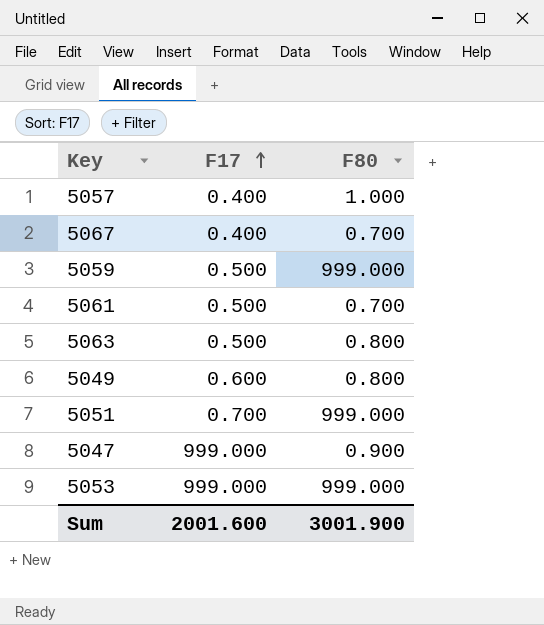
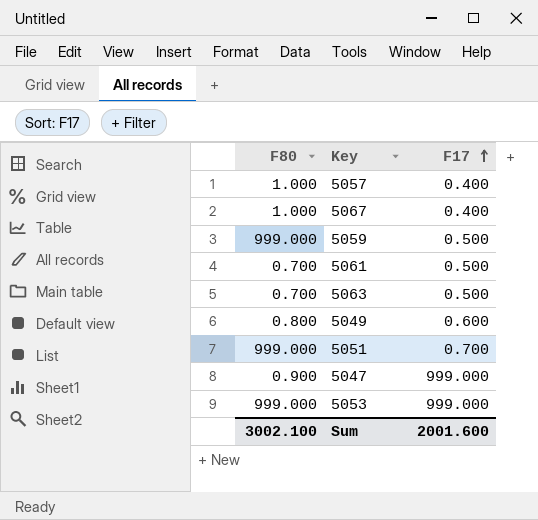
column F80 | position: 3 -> 1
5067 | F80: 0.700 -> 1.000
5063 | F80: 0.800 -> 0.700
Sum | F80: 3001.900 -> 3002.100

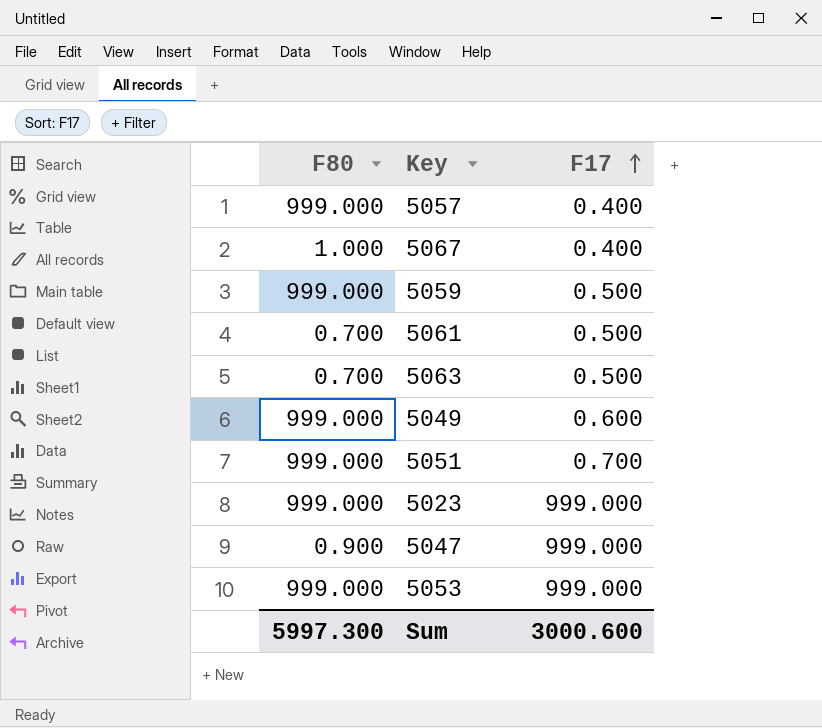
5057 | F80: 1.000 -> 999.000
5049 | F80: 0.800 -> 999.000
row 5023: none -> 999.000 | 999.000
Sum | F80: 3002.100 -> 5997.300
Sum | F17: 2001.600 -> 3000.600

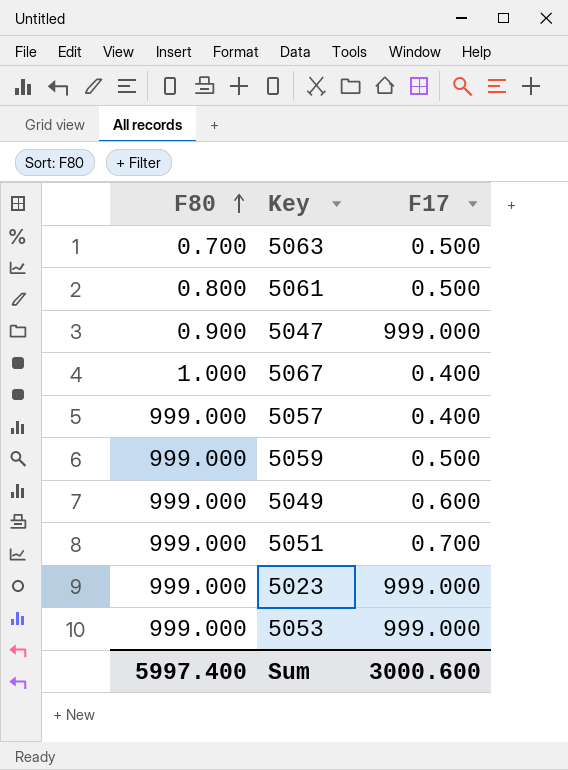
row order: F17 ascending -> F80 ascending
5061 | F80: 0.700 -> 0.800
Sum | F80: 5997.300 -> 5997.400

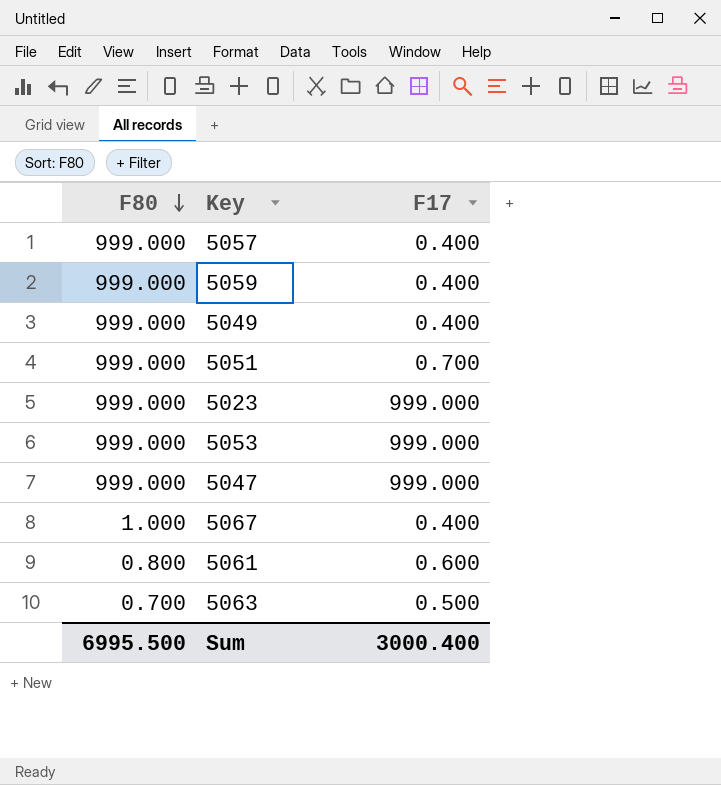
row order: F80 ascending -> F80 descending
5059 | F17: 0.500 -> 0.400
5049 | F17: 0.600 -> 0.400
5047 | F80: 0.900 -> 999.000
5061 | F17: 0.500 -> 0.600
Sum | F80: 5997.400 -> 6995.500
Sum | F17: 3000.600 -> 3000.400

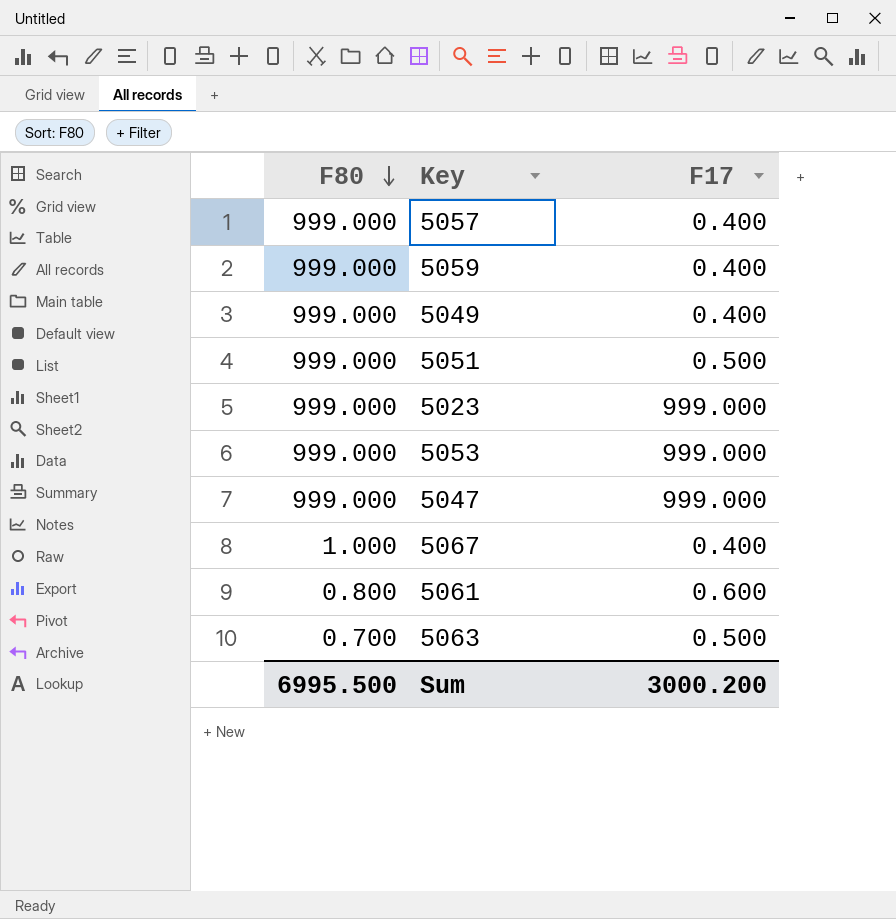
5051 | F17: 0.700 -> 0.500
Sum | F17: 3000.400 -> 3000.200

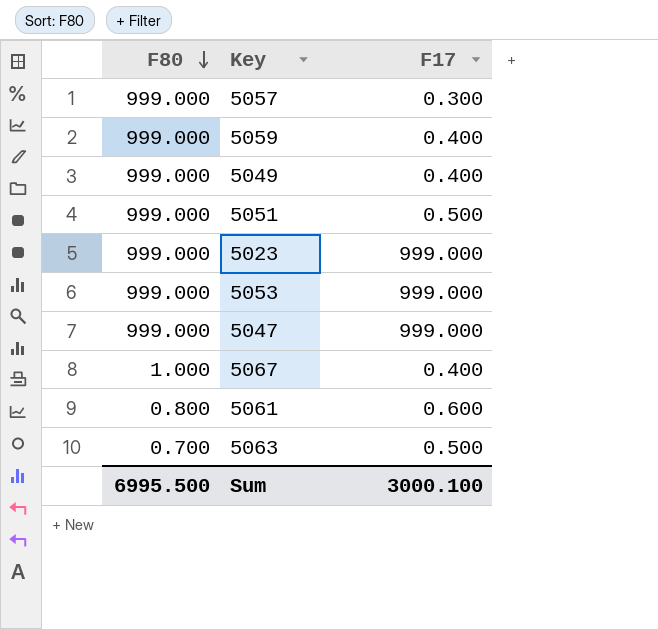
5057 | F17: 0.400 -> 0.300
Sum | F17: 3000.200 -> 3000.100

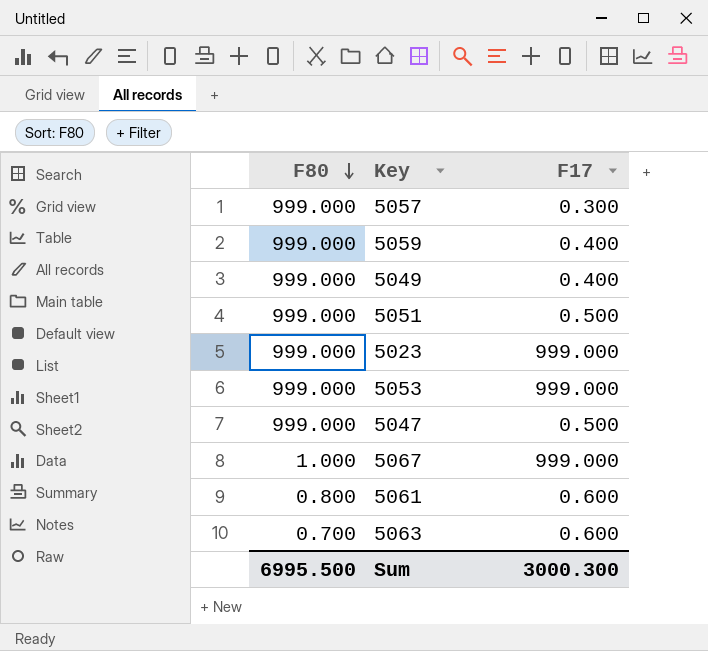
5047 | F17: 999.000 -> 0.500
5067 | F17: 0.400 -> 999.000
5063 | F17: 0.500 -> 0.600
Sum | F17: 3000.100 -> 3000.300

